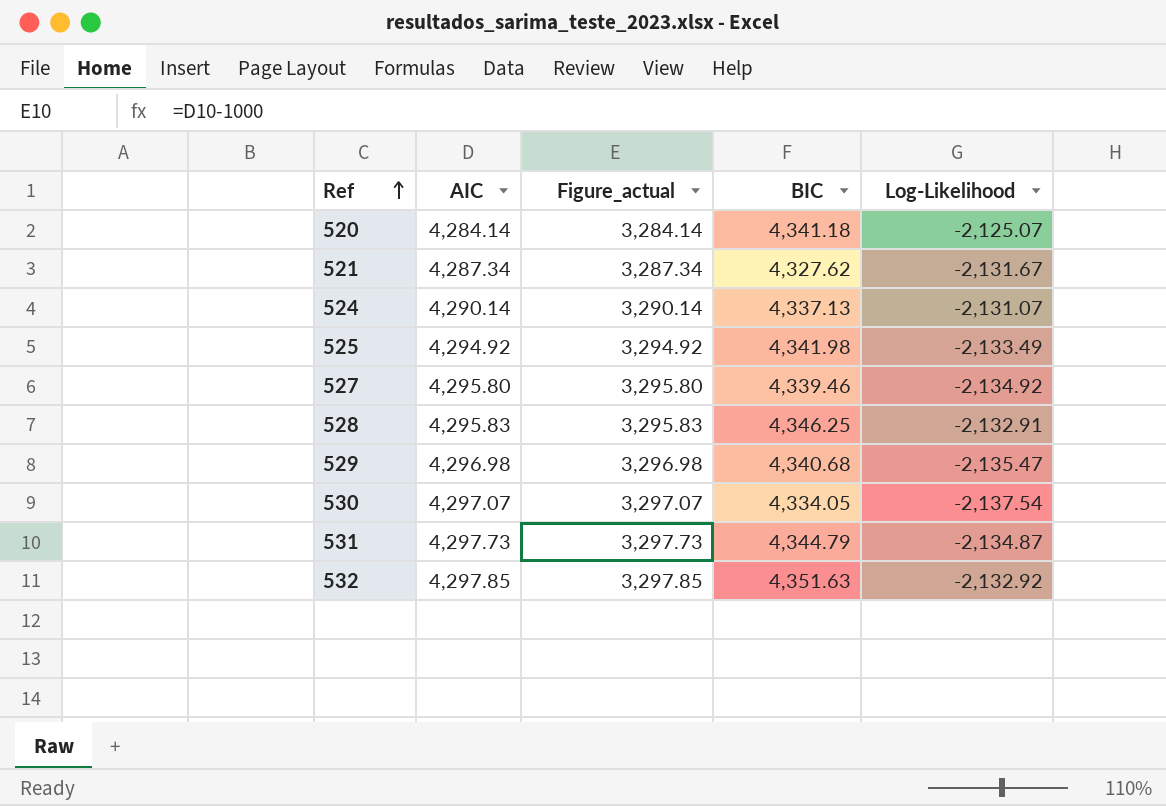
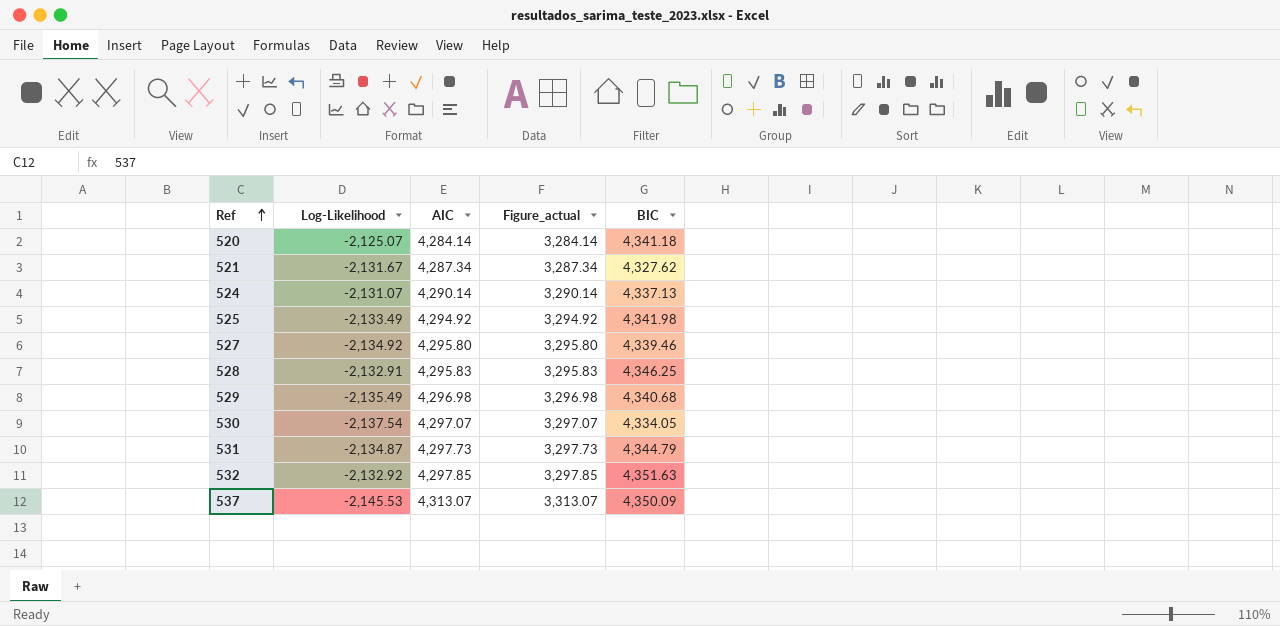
column Log-Likelihood | position: 5 -> 2
529 | Log-Likelihood: -2,135.47 -> -2,135.49
row 537: none -> -2,145.53 | 4,313.07 | 3,313.07 | 4,350.09

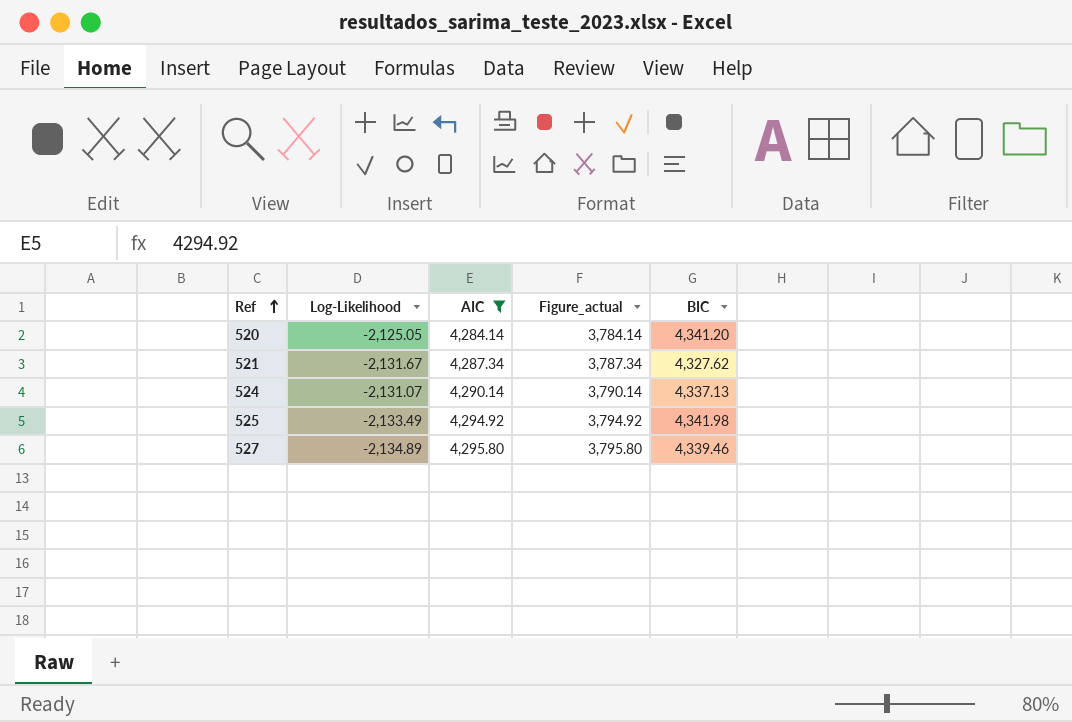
filter: none -> AIC <= 4,295.80
column Figure_actual | formula: [AIC] - 1000 -> [AIC] - 500
520 | Log-Likelihood: -2,125.07 -> -2,125.05
520 | BIC: 4,341.18 -> 4,341.20
527 | Log-Likelihood: -2,134.92 -> -2,134.89

